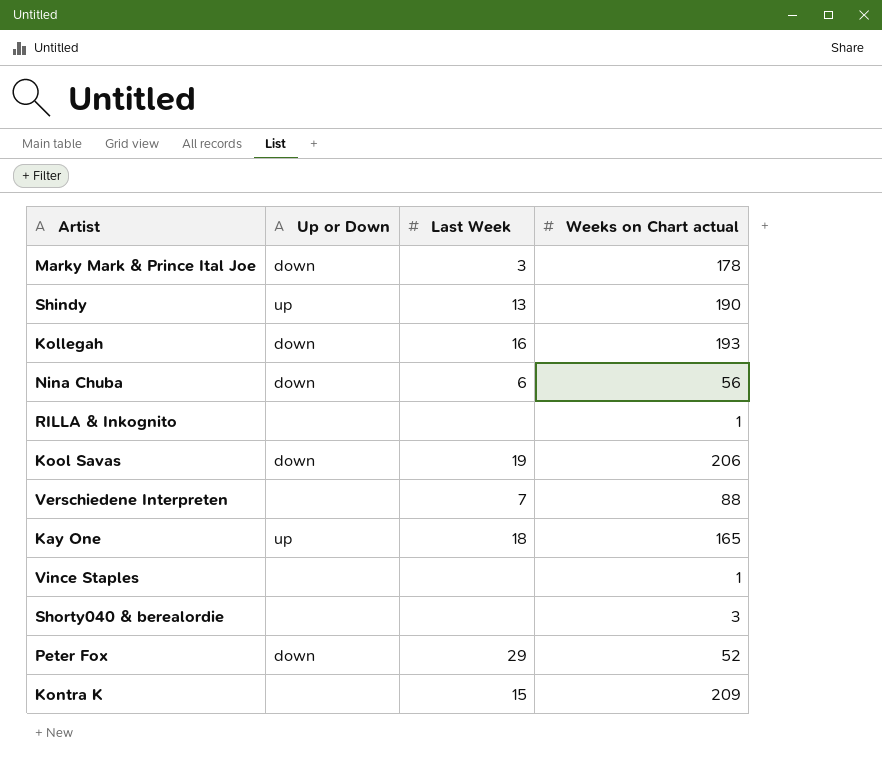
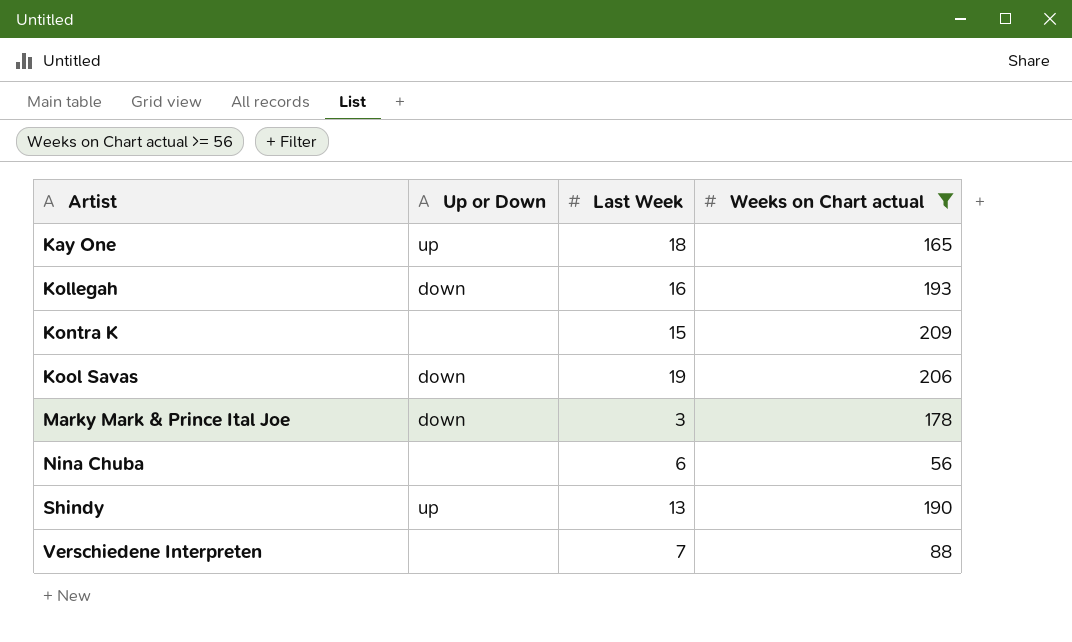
filter: none -> Weeks on Chart actual >= 56
row order: none -> Artist ascending
Nina Chuba | Up or Down: down -> none

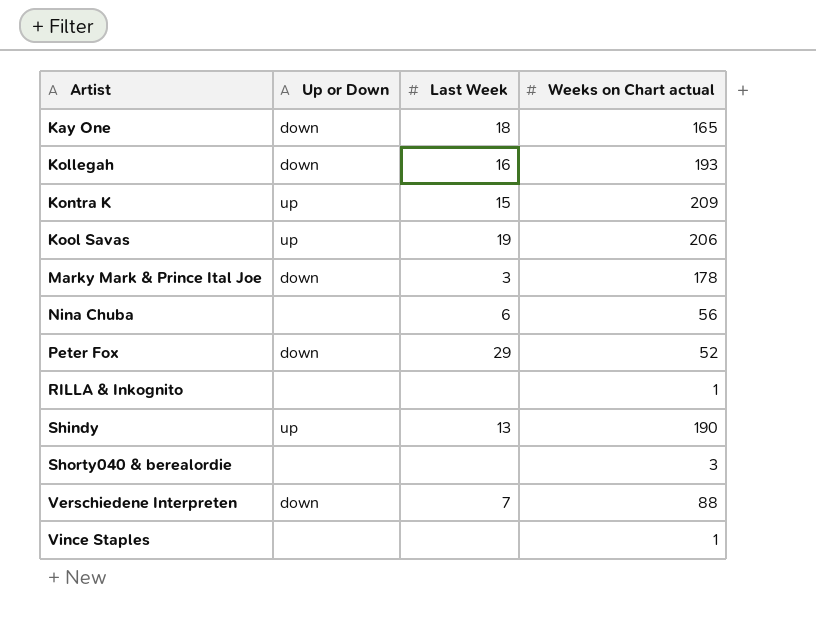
filter: Weeks on Chart actual >= 56 -> none
Kay One | Up or Down: up -> down
Kontra K | Up or Down: none -> up
Kool Savas | Up or Down: down -> up
Verschiedene Interpreten | Up or Down: none -> down

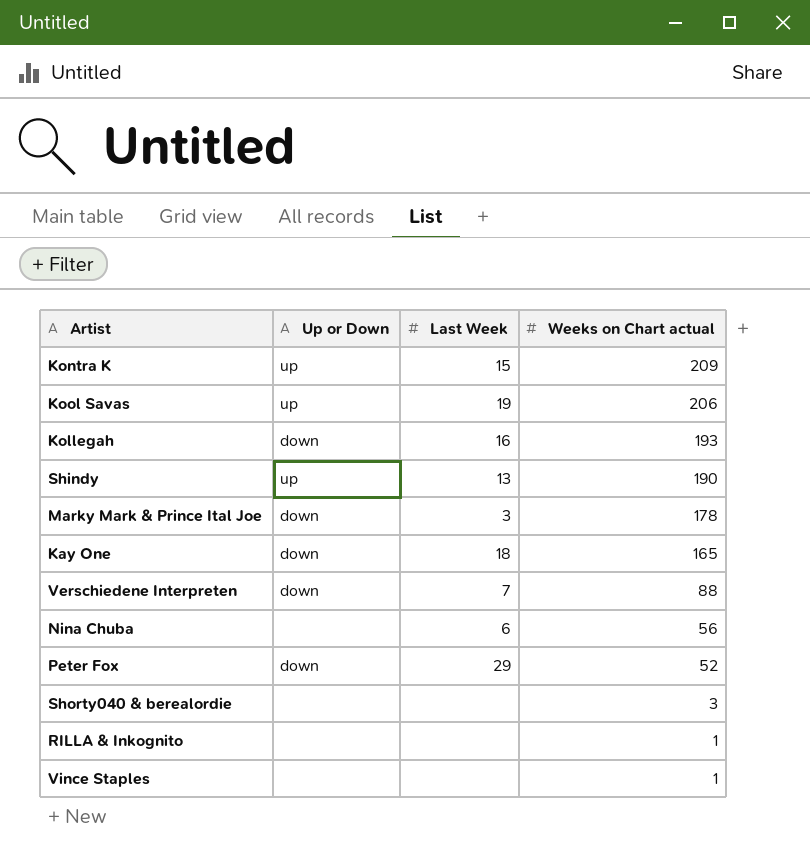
row order: Artist ascending -> Weeks on Chart actual descending

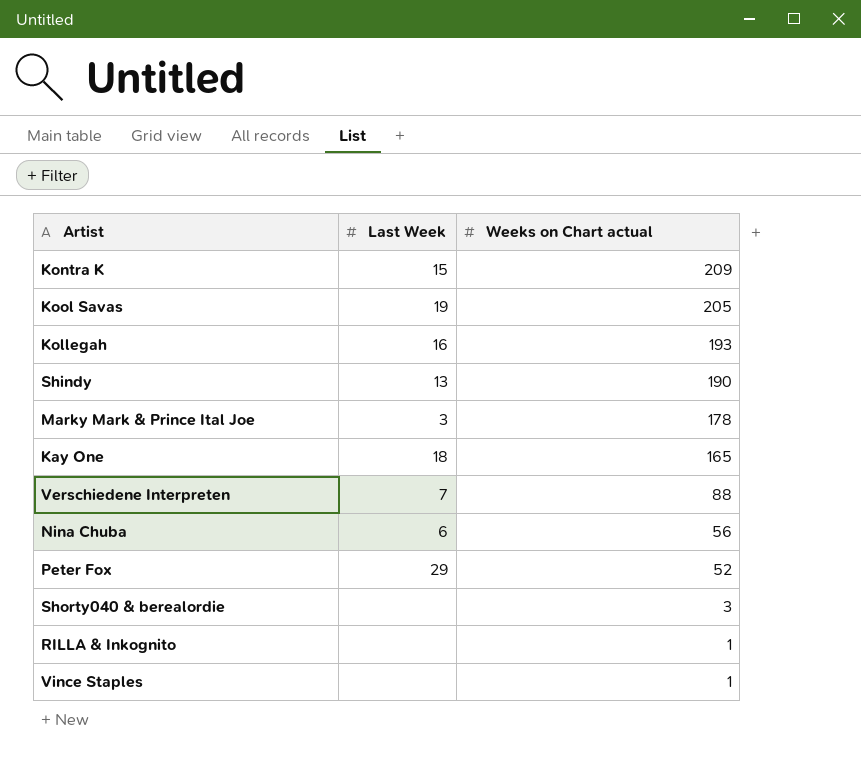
column Up or Down | position: 2 -> none
Kool Savas | Weeks on Chart actual: 206 -> 205

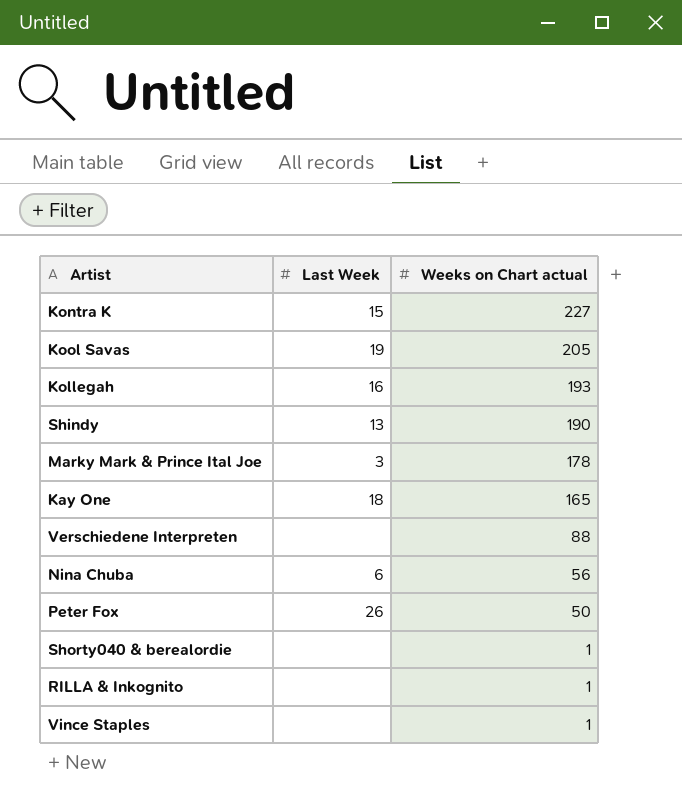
Kontra K | Weeks on Chart actual: 209 -> 227
Verschiedene Interpreten | Last Week: 7 -> none
Peter Fox | Last Week: 29 -> 26
Peter Fox | Weeks on Chart actual: 52 -> 50
Shorty040 & berealordie | Weeks on Chart actual: 3 -> 1

